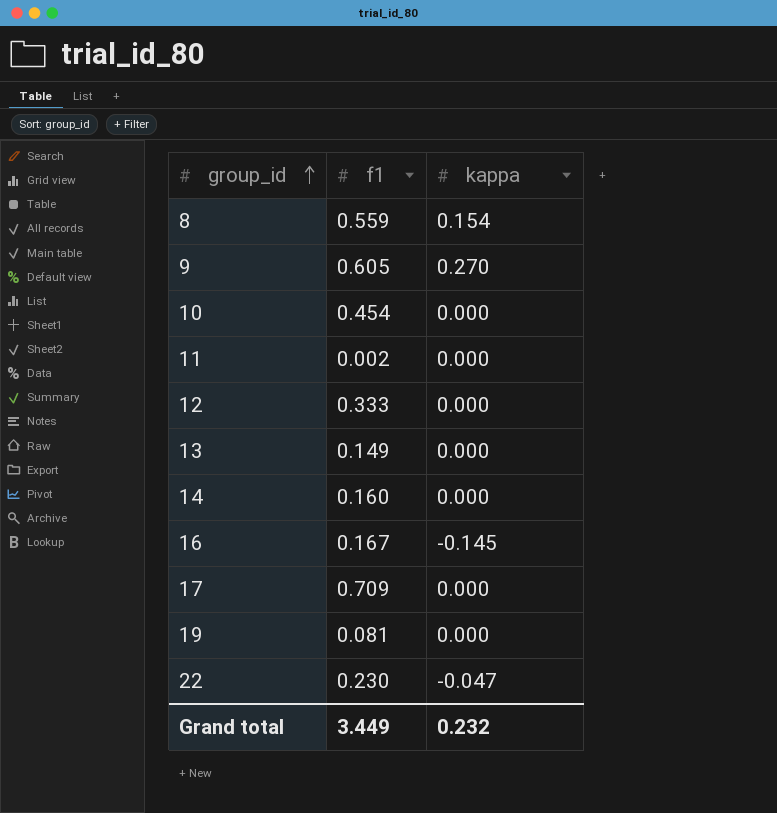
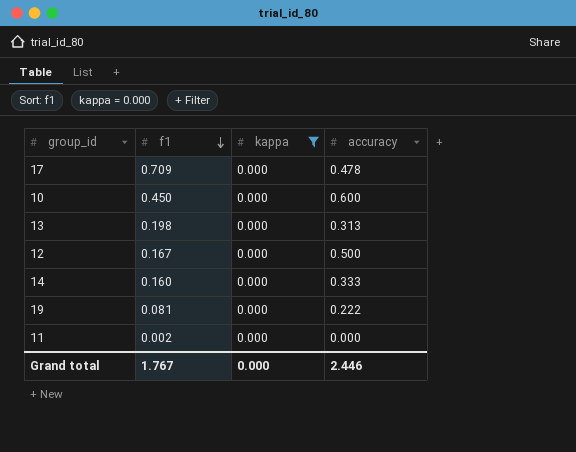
filter: none -> kappa = 0.000
row order: group_id ascending -> f1 descending
column accuracy | position: none -> 4
10 | f1: 0.454 -> 0.450
13 | f1: 0.149 -> 0.198
12 | f1: 0.333 -> 0.167
Grand total | f1: 3.449 -> 1.767
Grand total | kappa: 0.232 -> 0.000

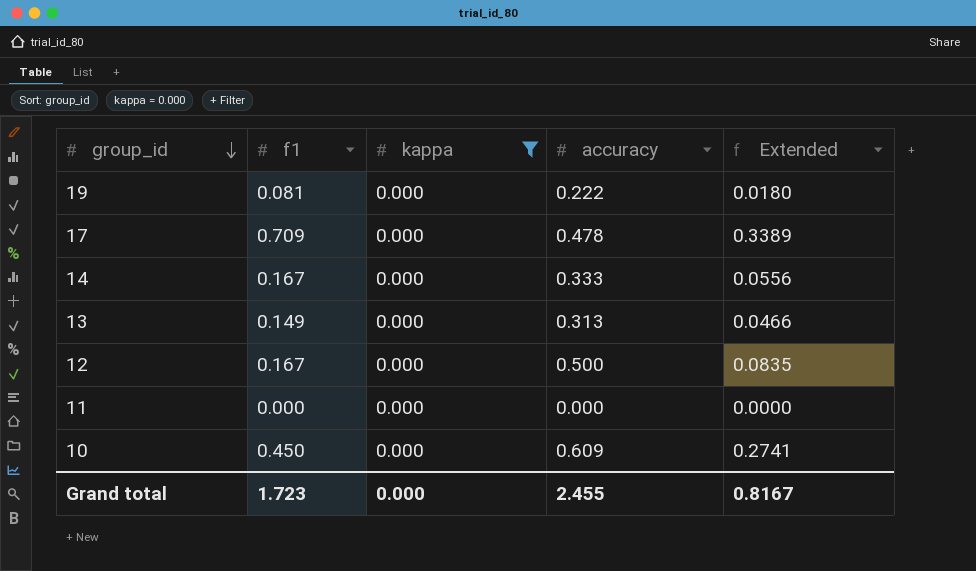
row order: f1 descending -> group_id descending
column Extended | formula: none -> [f1] * [accuracy]
14 | f1: 0.160 -> 0.167
13 | f1: 0.198 -> 0.149
11 | f1: 0.002 -> 0.000
10 | accuracy: 0.600 -> 0.609
Grand total | f1: 1.767 -> 1.723
Grand total | accuracy: 2.446 -> 2.455

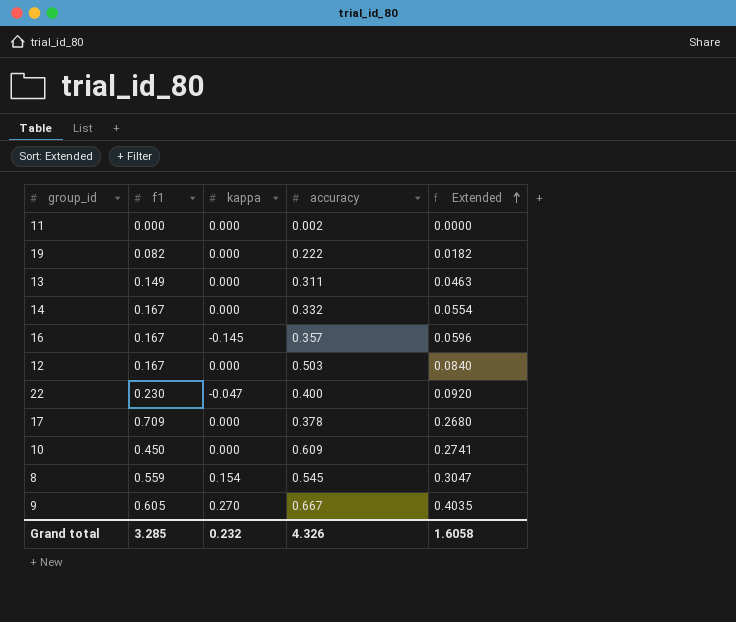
filter: kappa = 0.000 -> none
row order: group_id descending -> Extended ascending
11 | accuracy: 0.000 -> 0.002
19 | f1: 0.081 -> 0.082
19 | Extended: 0.0180 -> 0.0182
13 | accuracy: 0.313 -> 0.311
13 | Extended: 0.0466 -> 0.0463
14 | accuracy: 0.333 -> 0.332
14 | Extended: 0.0556 -> 0.0554
12 | accuracy: 0.500 -> 0.503
12 | Extended: 0.0835 -> 0.0840
17 | accuracy: 0.478 -> 0.378
17 | Extended: 0.3389 -> 0.2680
Grand total | f1: 1.723 -> 3.285
Grand total | kappa: 0.000 -> 0.232
Grand total | accuracy: 2.455 -> 4.326
Grand total | Extended: 0.8167 -> 1.6058

